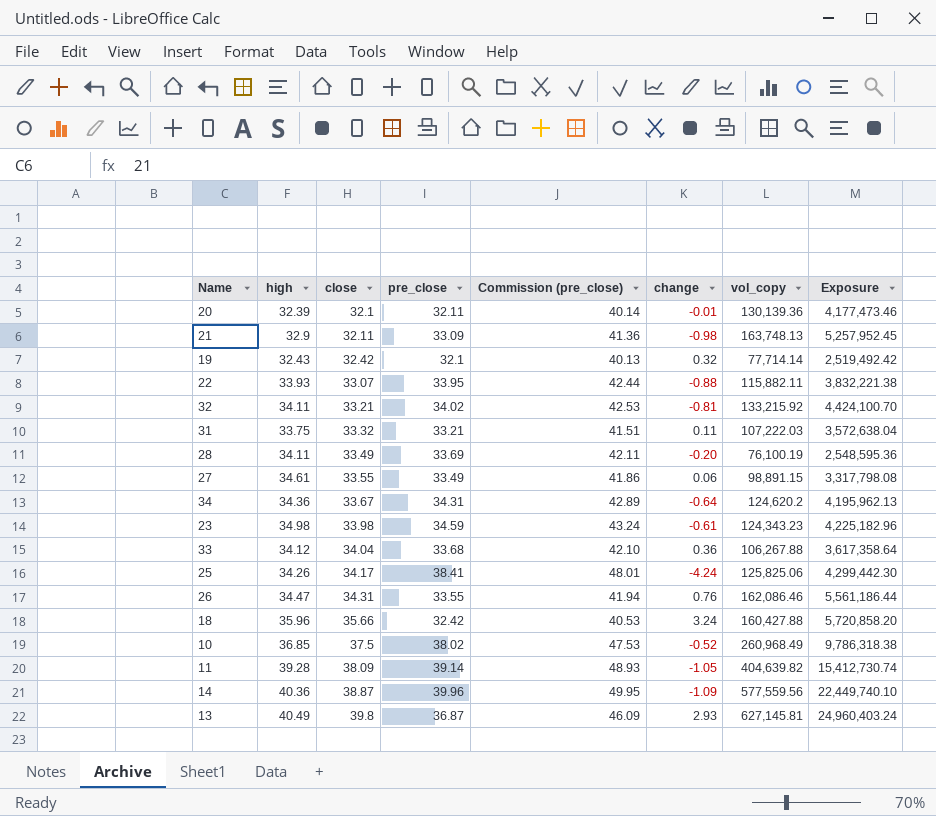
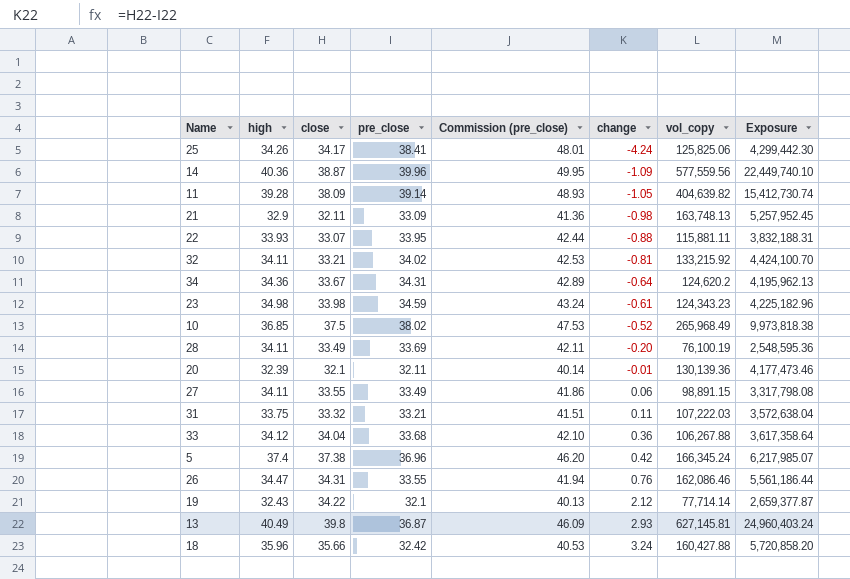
row order: close ascending -> change ascending
22 | vol_copy: 115,882.11 -> 115,881.11
22 | Exposure: 3,832,221.38 -> 3,832,188.31
10 | vol_copy: 260,968.49 -> 265,968.49
10 | Exposure: 9,786,318.38 -> 9,973,818.38
27 | high: 34.61 -> 34.11
row 5: none -> 37.4 | 37.38 | 36.96 | 46.20 | 0.42 | 166,345.24 | 6,217,985.07
19 | close: 32.42 -> 34.22
19 | change: 0.32 -> 2.12
19 | Exposure: 2,519,492.42 -> 2,659,377.87

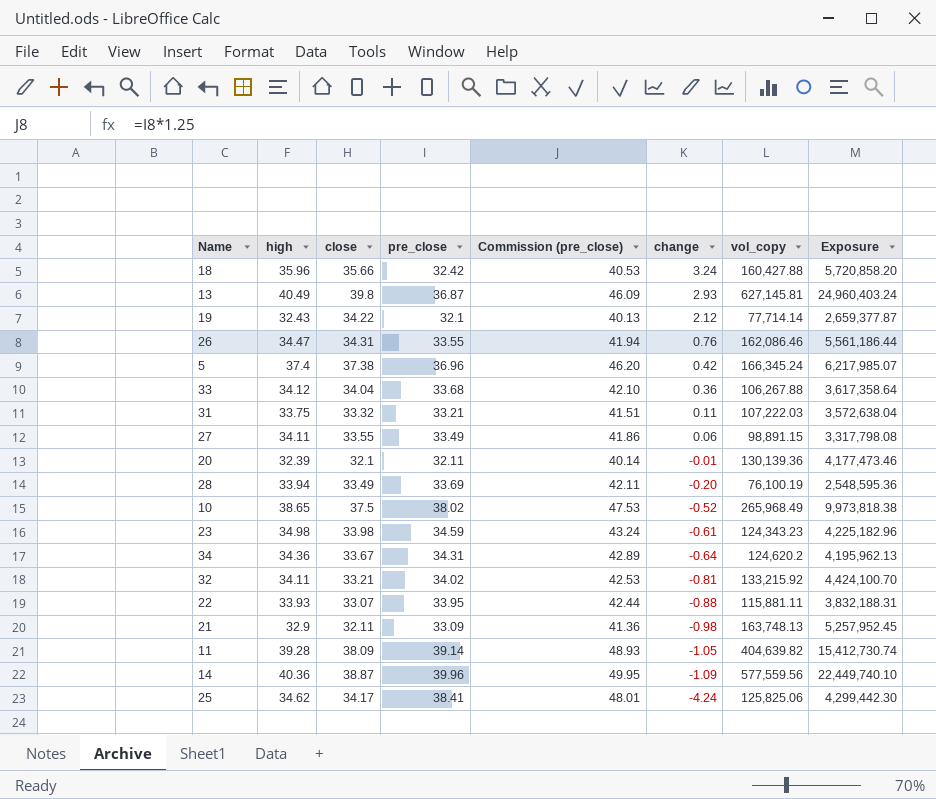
row order: change ascending -> change descending
28 | high: 34.11 -> 33.94
10 | high: 36.85 -> 38.65
25 | high: 34.26 -> 34.62

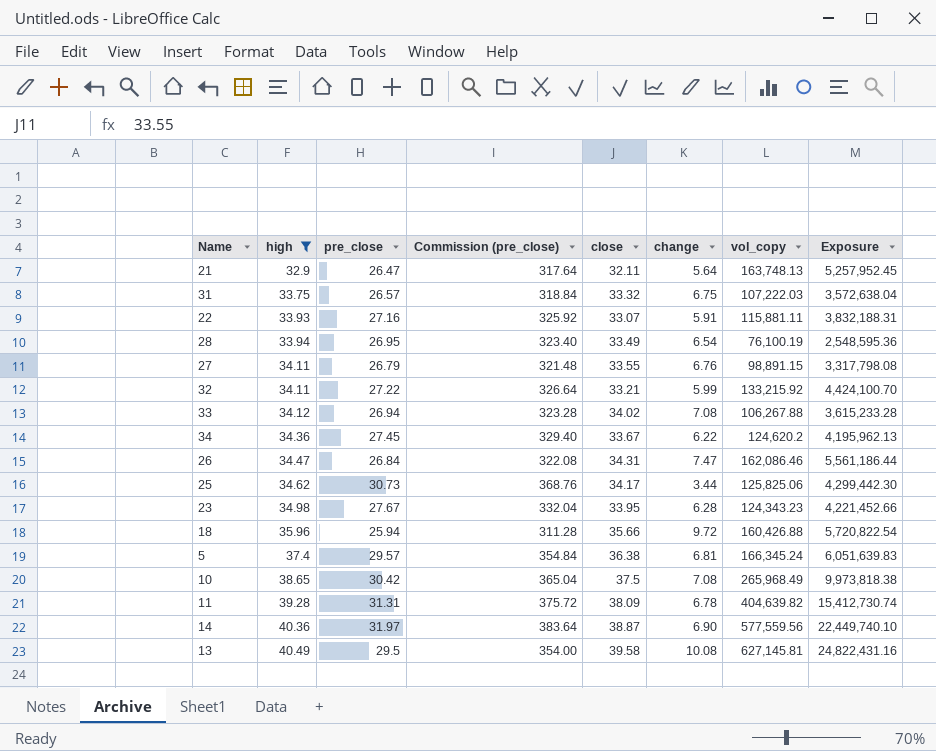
filter: none -> high >= 32.9
row order: change descending -> high ascending
column Commission (pre_close) | formula: [pre_close] * 1.25 -> [pre_close] * 12
column close | position: 3 -> 5
21 | pre_close: 33.09 -> 26.47
21 | change: -0.98 -> 5.64
31 | pre_close: 33.21 -> 26.57
31 | change: 0.11 -> 6.75
22 | pre_close: 33.95 -> 27.16
22 | change: -0.88 -> 5.91
28 | pre_close: 33.69 -> 26.95
28 | change: -0.20 -> 6.54
27 | pre_close: 33.49 -> 26.79
27 | change: 0.06 -> 6.76
32 | pre_close: 34.02 -> 27.22
32 | change: -0.81 -> 5.99
33 | pre_close: 33.68 -> 26.94
33 | close: 34.04 -> 34.02
33 | change: 0.36 -> 7.08
33 | Exposure: 3,617,358.64 -> 3,615,233.28
34 | pre_close: 34.31 -> 27.45
34 | change: -0.64 -> 6.22
26 | pre_close: 33.55 -> 26.84
26 | change: 0.76 -> 7.47
25 | pre_close: 38.41 -> 30.73
25 | change: -4.24 -> 3.44
23 | pre_close: 34.59 -> 27.67
23 | close: 33.98 -> 33.95
23 | change: -0.61 -> 6.28
23 | Exposure: 4,225,182.96 -> 4,221,452.66
18 | pre_close: 32.42 -> 25.94
18 | change: 3.24 -> 9.72
18 | vol_copy: 160,427.88 -> 160,426.88
18 | Exposure: 5,720,858.20 -> 5,720,822.54
5 | pre_close: 36.96 -> 29.57
5 | close: 37.38 -> 36.38
5 | change: 0.42 -> 6.81
5 | Exposure: 6,217,985.07 -> 6,051,639.83
10 | pre_close: 38.02 -> 30.42
10 | change: -0.52 -> 7.08
11 | pre_close: 39.14 -> 31.31
11 | change: -1.05 -> 6.78
14 | pre_close: 39.96 -> 31.97
14 | change: -1.09 -> 6.90
13 | pre_close: 36.87 -> 29.5
13 | close: 39.8 -> 39.58
13 | change: 2.93 -> 10.08
13 | Exposure: 24,960,403.24 -> 24,822,431.16

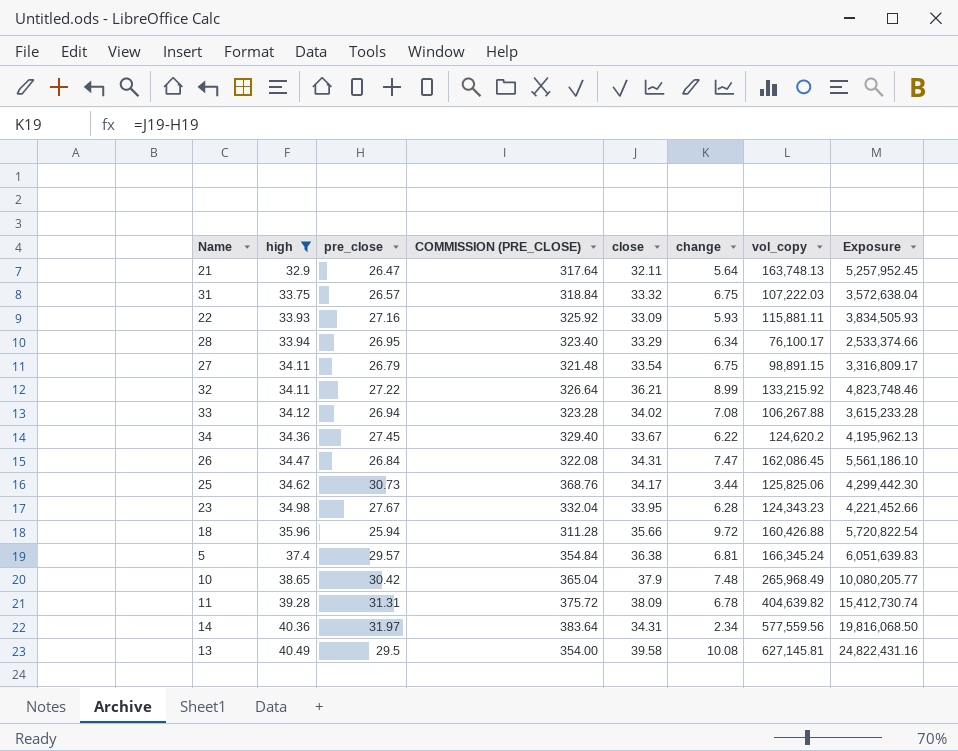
column name: Commission (pre_close) -> COMMISSION (PRE_CLOSE)
22 | close: 33.07 -> 33.09
22 | change: 5.91 -> 5.93
22 | Exposure: 3,832,188.31 -> 3,834,505.93
28 | close: 33.49 -> 33.29
28 | change: 6.54 -> 6.34
28 | vol_copy: 76,100.19 -> 76,100.17
28 | Exposure: 2,548,595.36 -> 2,533,374.66
27 | close: 33.55 -> 33.54
27 | change: 6.76 -> 6.75
27 | Exposure: 3,317,798.08 -> 3,316,809.17
32 | close: 33.21 -> 36.21
32 | change: 5.99 -> 8.99
32 | Exposure: 4,424,100.70 -> 4,823,748.46
26 | vol_copy: 162,086.46 -> 162,086.45
26 | Exposure: 5,561,186.44 -> 5,561,186.10
10 | close: 37.5 -> 37.9
10 | change: 7.08 -> 7.48
10 | Exposure: 9,973,818.38 -> 10,080,205.77
14 | close: 38.87 -> 34.31
14 | change: 6.90 -> 2.34
14 | Exposure: 22,449,740.10 -> 19,816,068.50

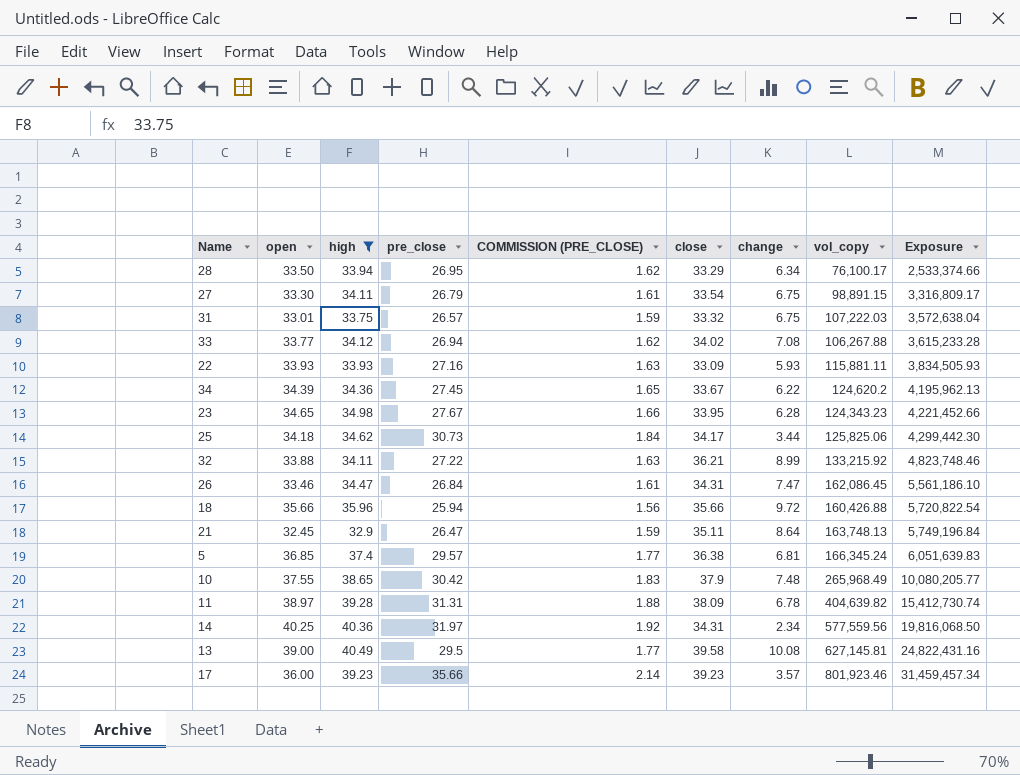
row order: high ascending -> Exposure ascending
column open | position: none -> 2
column COMMISSION (PRE_CLOSE) | formula: [pre_close] * 12 -> [pre_close] * 0.06
21 | close: 32.11 -> 35.11
21 | change: 5.64 -> 8.64
21 | Exposure: 5,257,952.45 -> 5,749,196.84
row 17: none -> 36.00 | 39.23 | 35.66 | 2.14 | 39.23 | 3.57 | 801,923.46 | 31,459,457.34

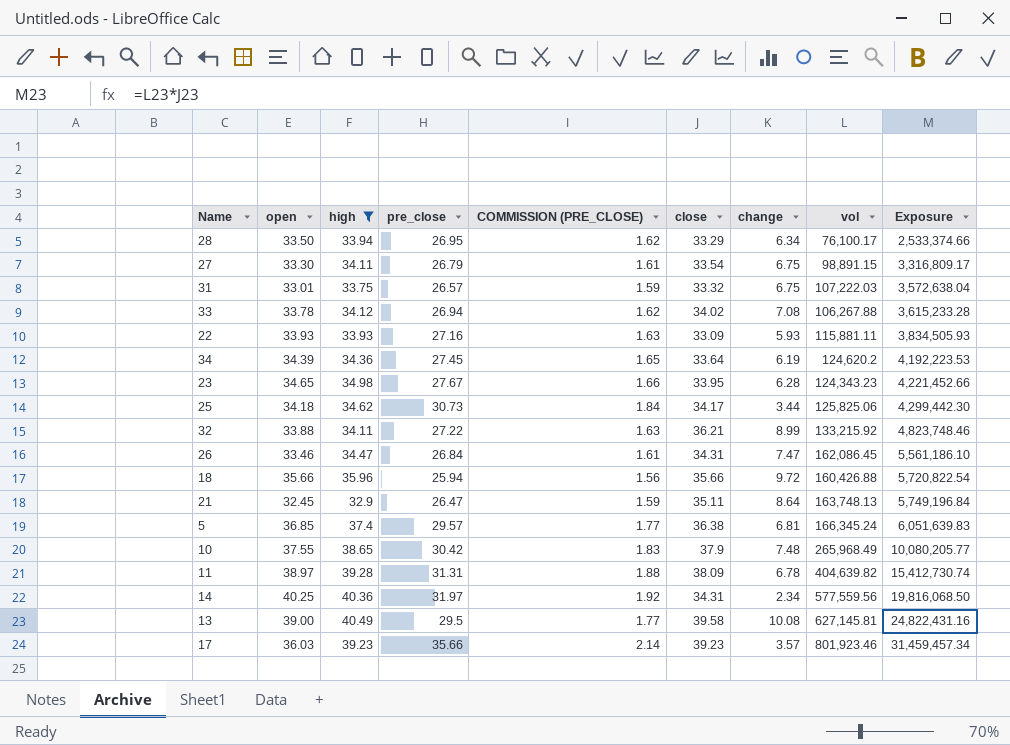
column name: vol_copy -> vol
33 | open: 33.77 -> 33.78
34 | close: 33.67 -> 33.64
34 | change: 6.22 -> 6.19
34 | Exposure: 4,195,962.13 -> 4,192,223.53
17 | open: 36.00 -> 36.03

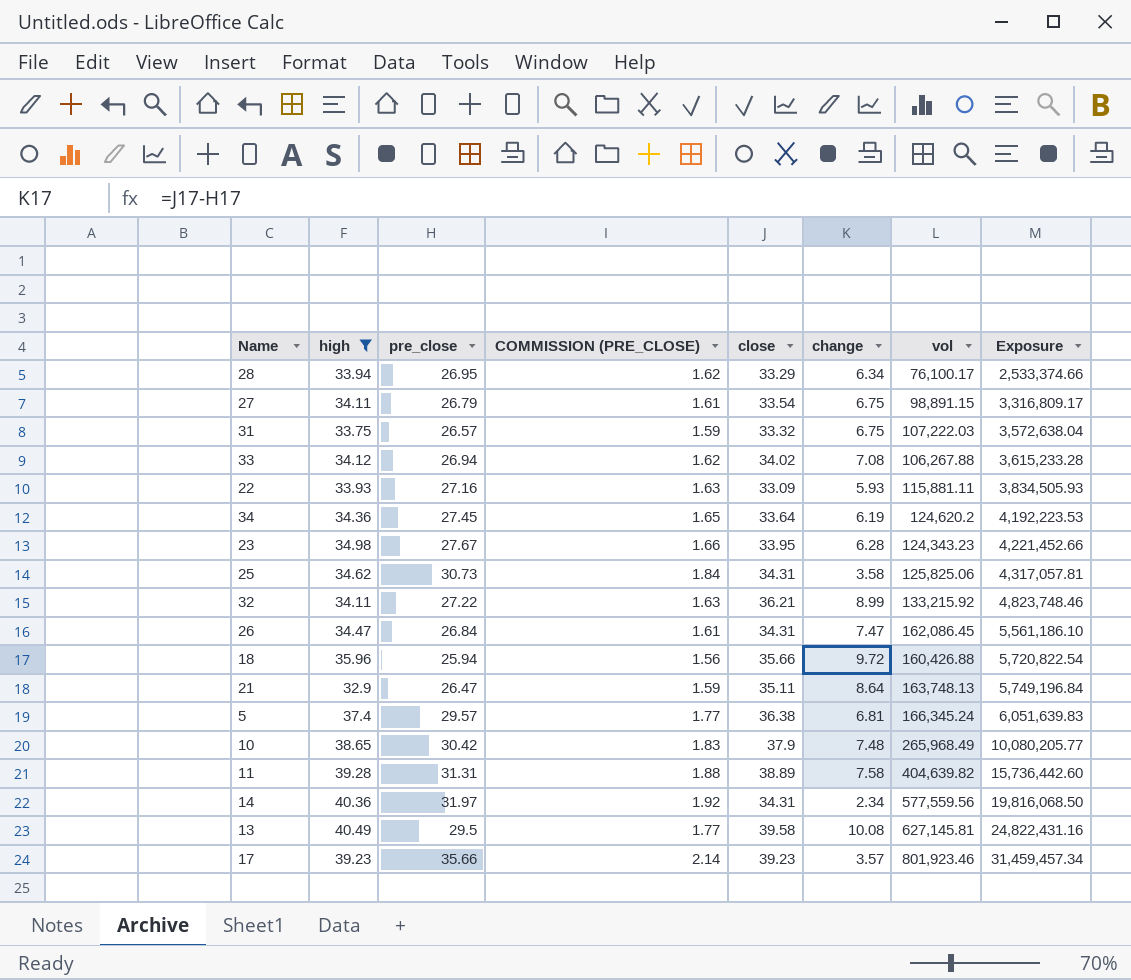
column open | position: 2 -> none
25 | close: 34.17 -> 34.31
25 | change: 3.44 -> 3.58
25 | Exposure: 4,299,442.30 -> 4,317,057.81
11 | close: 38.09 -> 38.89
11 | change: 6.78 -> 7.58
11 | Exposure: 15,412,730.74 -> 15,736,442.60

